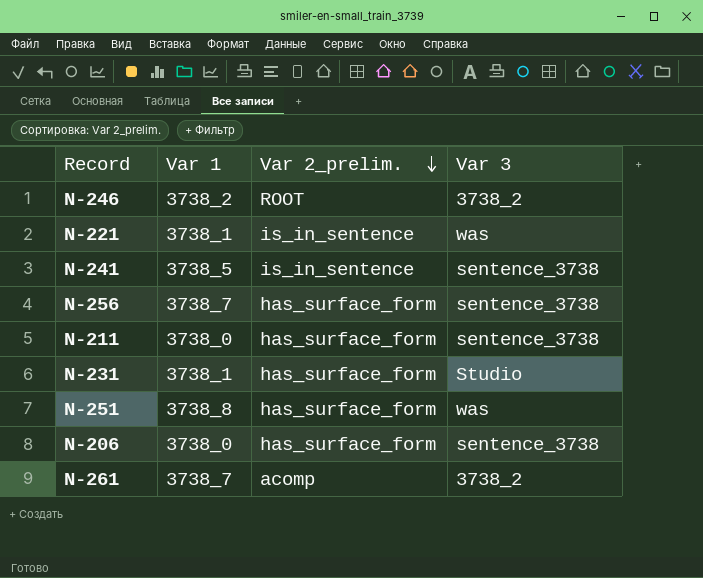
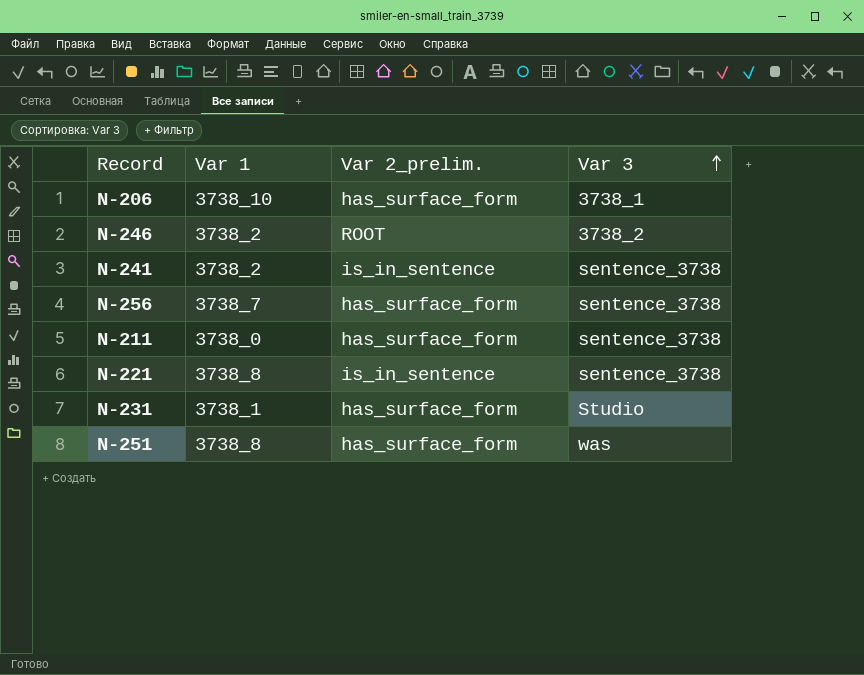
row order: Var 2_prelim. descending -> Var 3 ascending
row N-261: 3738_7 | acomp | 3738_2 -> none
N-206 | Var 1: 3738_0 -> 3738_10
N-206 | Var 3: sentence_3738 -> 3738_1
N-241 | Var 1: 3738_5 -> 3738_2
N-221 | Var 1: 3738_1 -> 3738_8
N-221 | Var 3: was -> sentence_3738

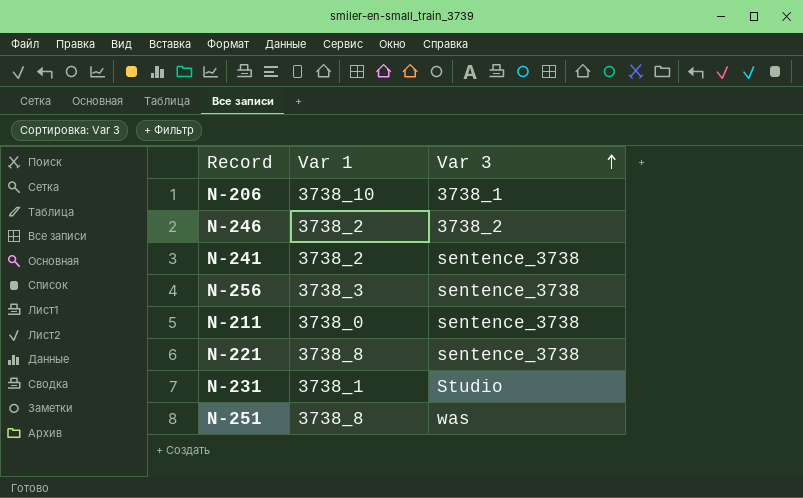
column Var 2_prelim. | position: 3 -> none
N-256 | Var 1: 3738_7 -> 3738_3

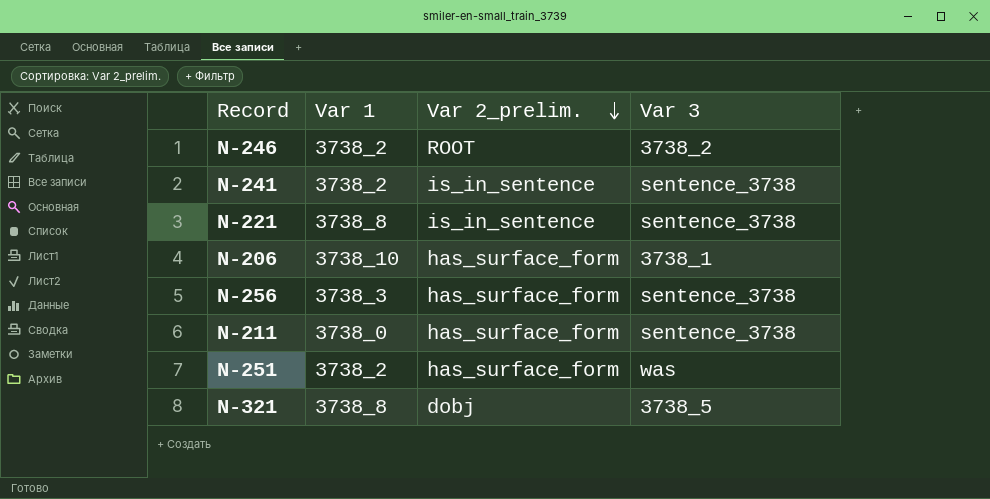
row order: Var 3 ascending -> Var 2_prelim. descending
column Var 2_prelim. | position: none -> 3
row N-231: 3738_1 | Studio -> none
N-251 | Var 1: 3738_8 -> 3738_2
row N-321: none -> 3738_8 | dobj | 3738_5

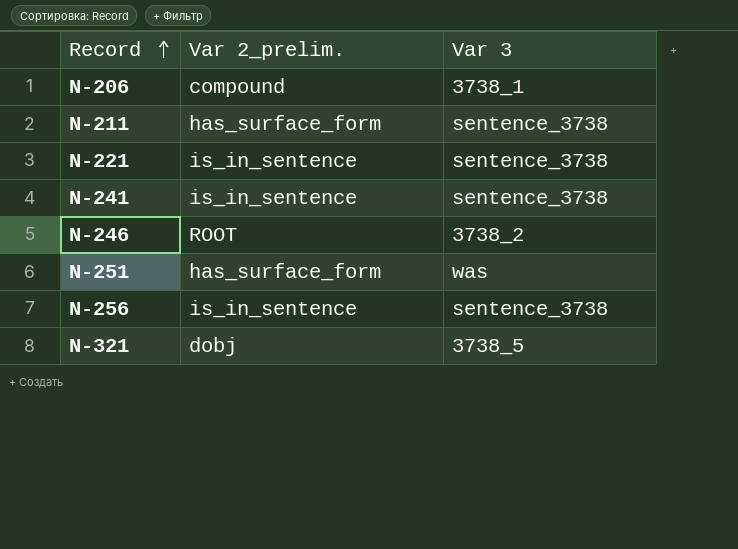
row order: Var 2_prelim. descending -> Record ascending
column Var 1 | position: 2 -> none
N-206 | Var 2_prelim.: has_surface_form -> compound
N-256 | Var 2_prelim.: has_surface_form -> is_in_sentence

